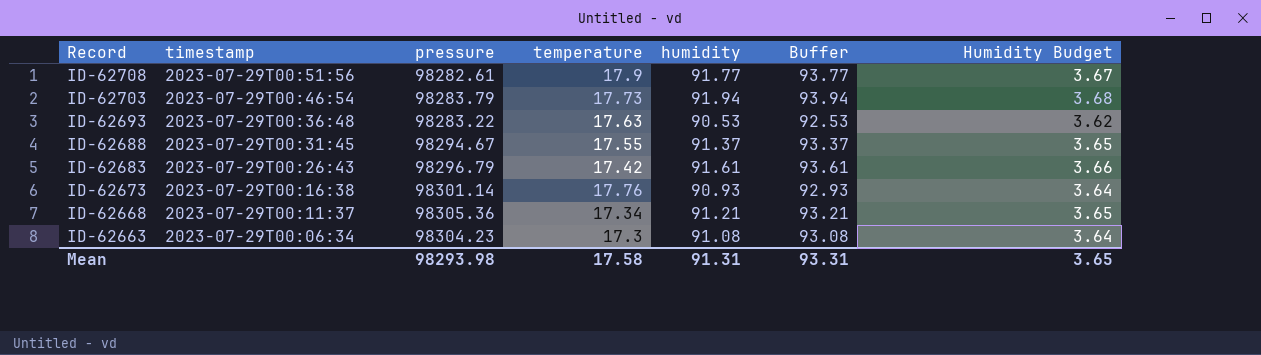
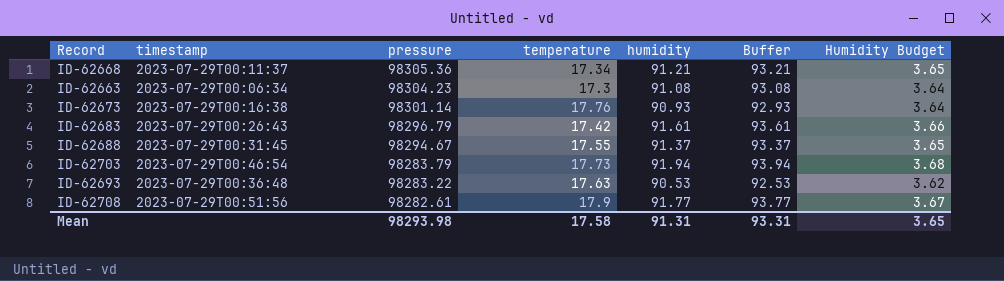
row order: Record descending -> pressure descending

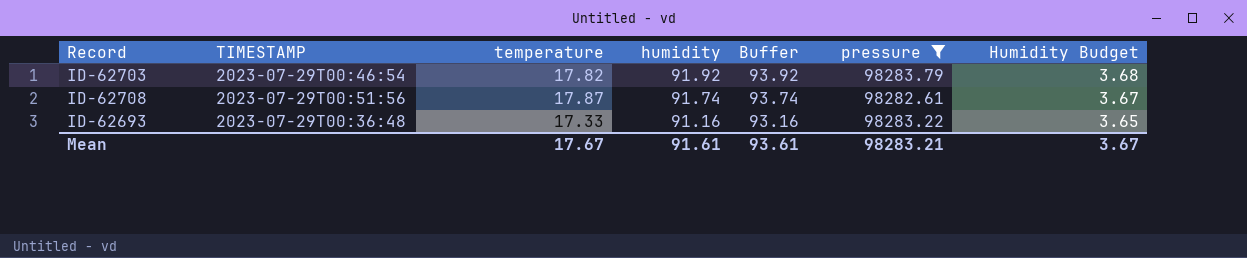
filter: none -> pressure <= 98283.79
row order: pressure descending -> humidity descending
column name: timestamp -> TIMESTAMP
column pressure | position: 3 -> 6
ID-62703 | temperature: 17.73 -> 17.82
ID-62703 | humidity: 91.94 -> 91.92
ID-62703 | Buffer: 93.94 -> 93.92
ID-62708 | temperature: 17.9 -> 17.87
ID-62708 | humidity: 91.77 -> 91.74
ID-62708 | Buffer: 93.77 -> 93.74
ID-62693 | temperature: 17.63 -> 17.33
ID-62693 | humidity: 90.53 -> 91.16
ID-62693 | Buffer: 92.53 -> 93.16
ID-62693 | Humidity Budget: 3.62 -> 3.65
Mean | temperature: 17.58 -> 17.67
Mean | humidity: 91.31 -> 91.61
Mean | Buffer: 93.31 -> 93.61
Mean | pressure: 98293.98 -> 98283.21
Mean | Humidity Budget: 3.65 -> 3.67

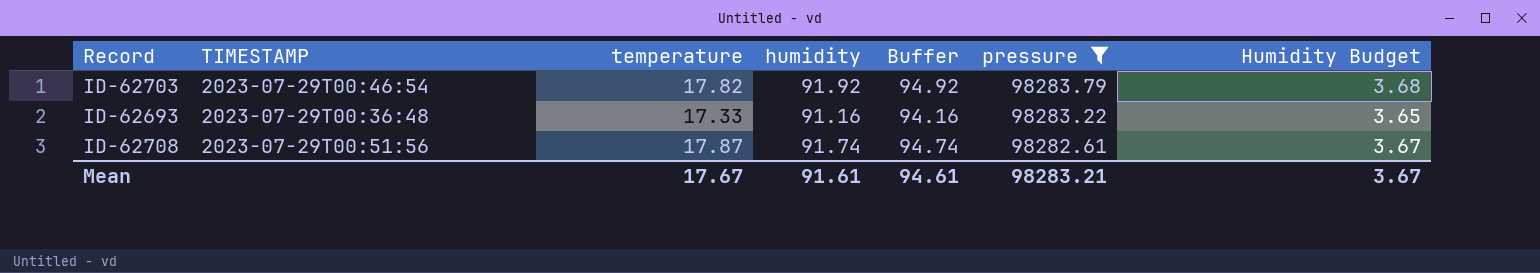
row order: humidity descending -> pressure descending
column Buffer | formula: [humidity] + 2 -> [humidity] + 3
Mean | Buffer: 93.61 -> 94.61

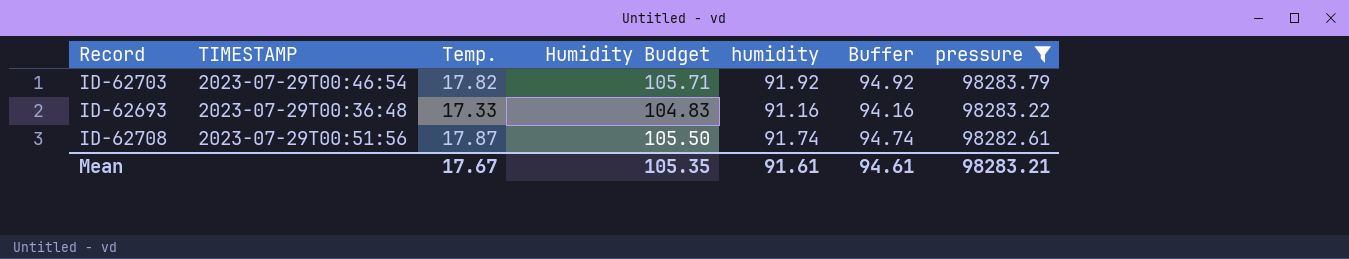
column name: temperature -> Temp.
column Humidity Budget | formula: [humidity] * 0.04 -> [humidity] * 1.15
column Humidity Budget | position: 7 -> 4
Mean | Humidity Budget: 3.67 -> 105.35

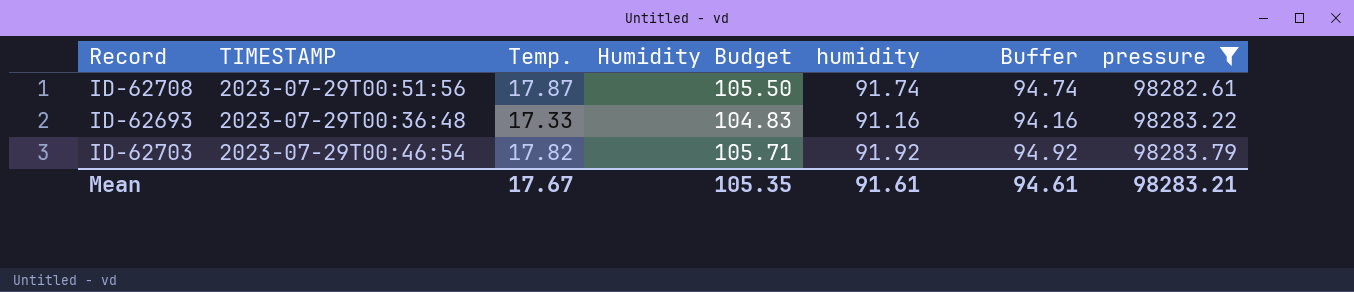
row order: pressure descending -> pressure ascending

